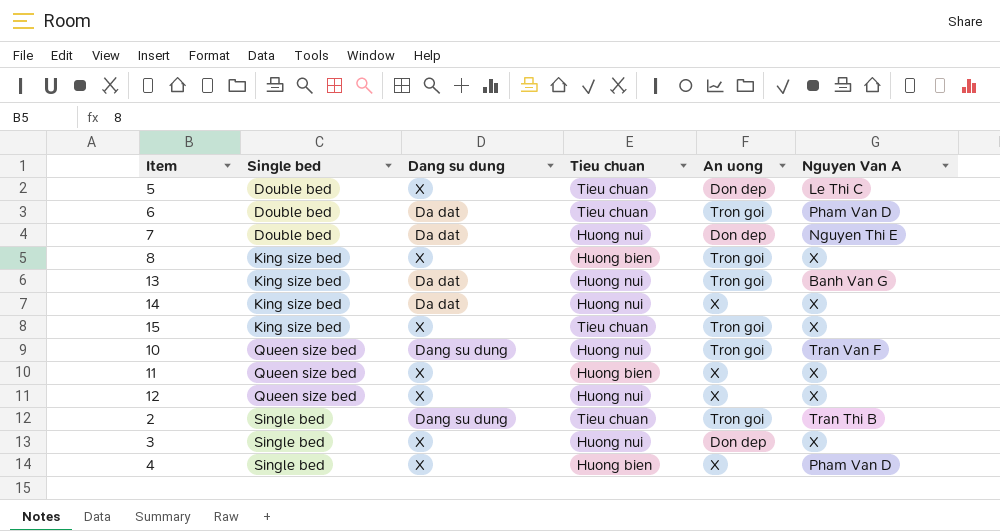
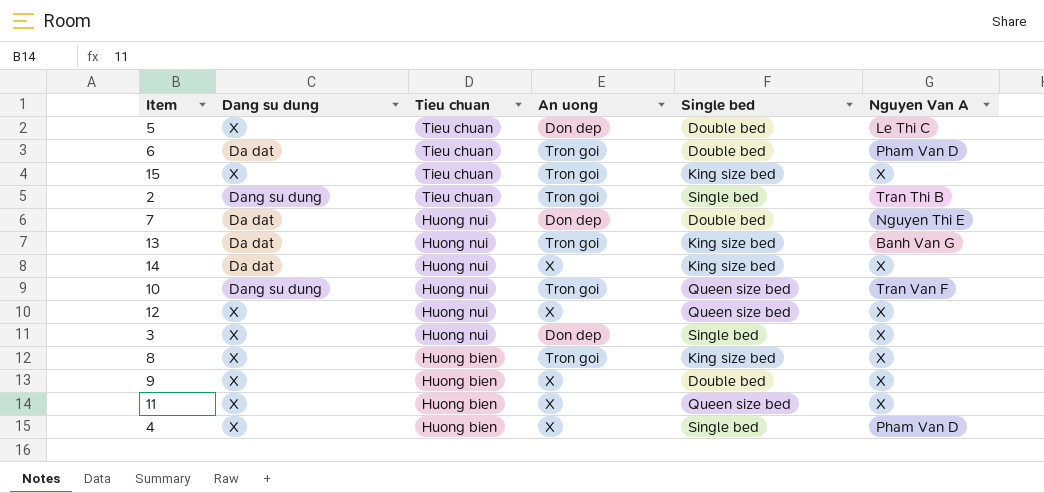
row order: Single bed ascending -> Tieu chuan descending
column Single bed | position: 2 -> 5
row 9: none -> X | Huong bien | X | Double bed | X

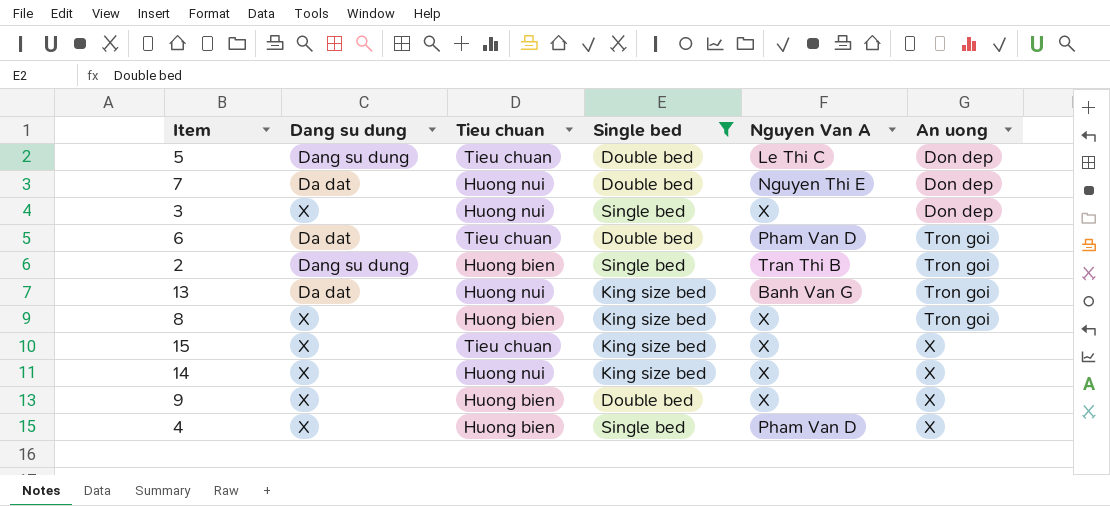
filter: none -> Single bed != Queen size bed
row order: Tieu chuan descending -> An uong ascending
column An uong | position: 4 -> 6
5 | Dang su dung: X -> Dang su dung
2 | Tieu chuan: Tieu chuan -> Huong bien
15 | An uong: Tron goi -> X
14 | Dang su dung: Da dat -> X

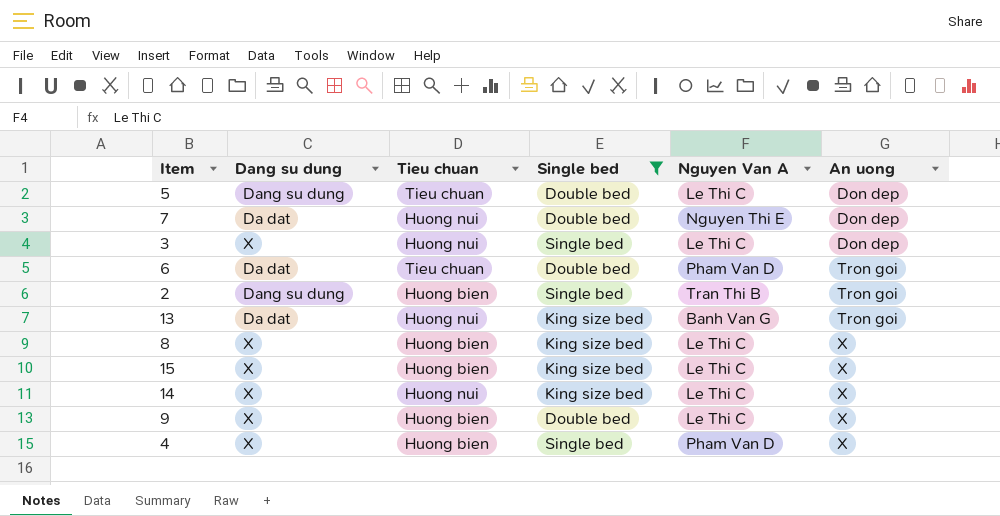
3 | Nguyen Van A: X -> Le Thi C
8 | Nguyen Van A: X -> Le Thi C
8 | An uong: Tron goi -> X
15 | Tieu chuan: Tieu chuan -> Huong bien
15 | Nguyen Van A: X -> Le Thi C
14 | Nguyen Van A: X -> Le Thi C
9 | Nguyen Van A: X -> Le Thi C

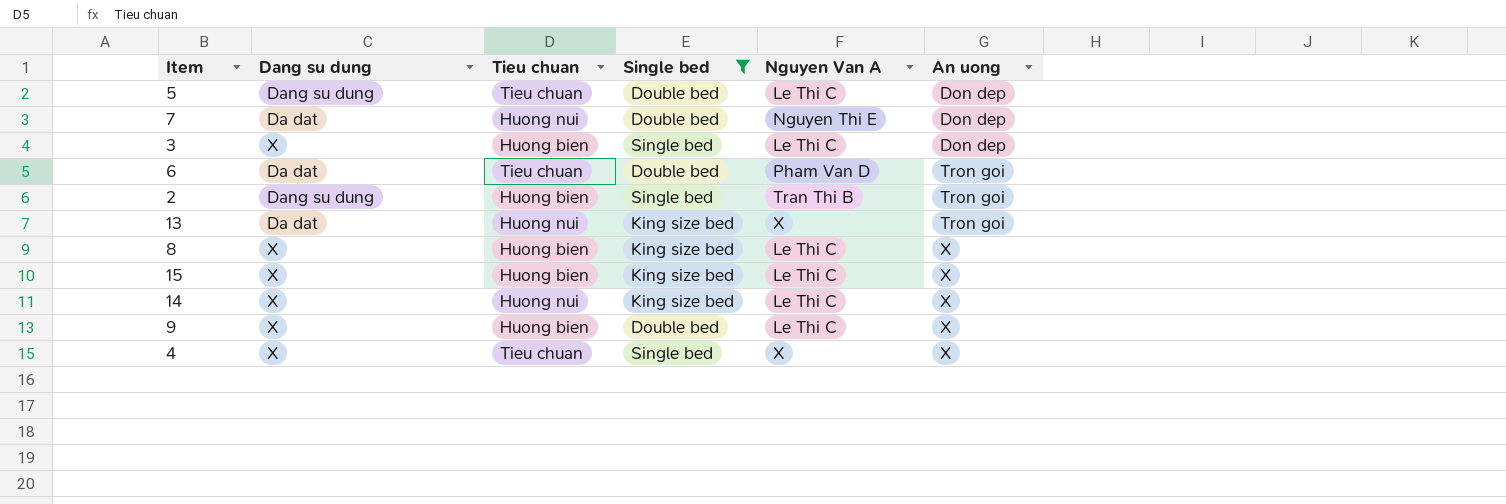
3 | Tieu chuan: Huong nui -> Huong bien
13 | Nguyen Van A: Banh Van G -> X
4 | Tieu chuan: Huong bien -> Tieu chuan
4 | Nguyen Van A: Pham Van D -> X

